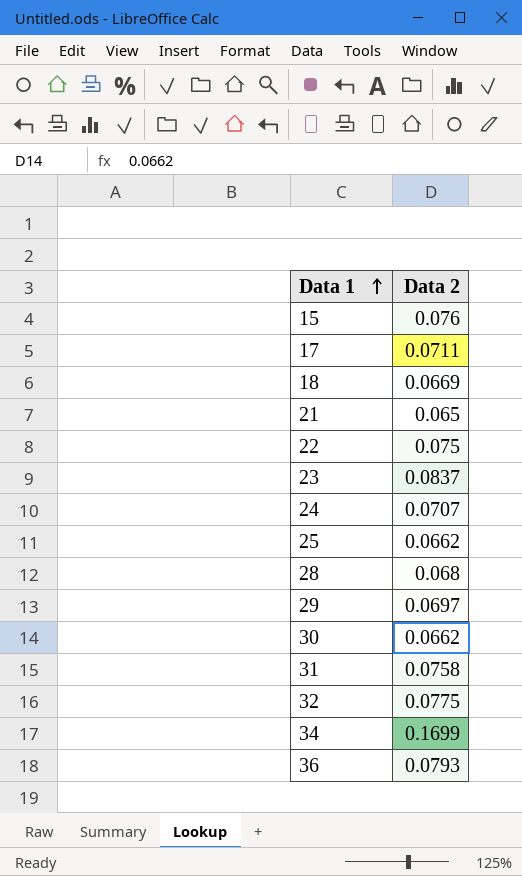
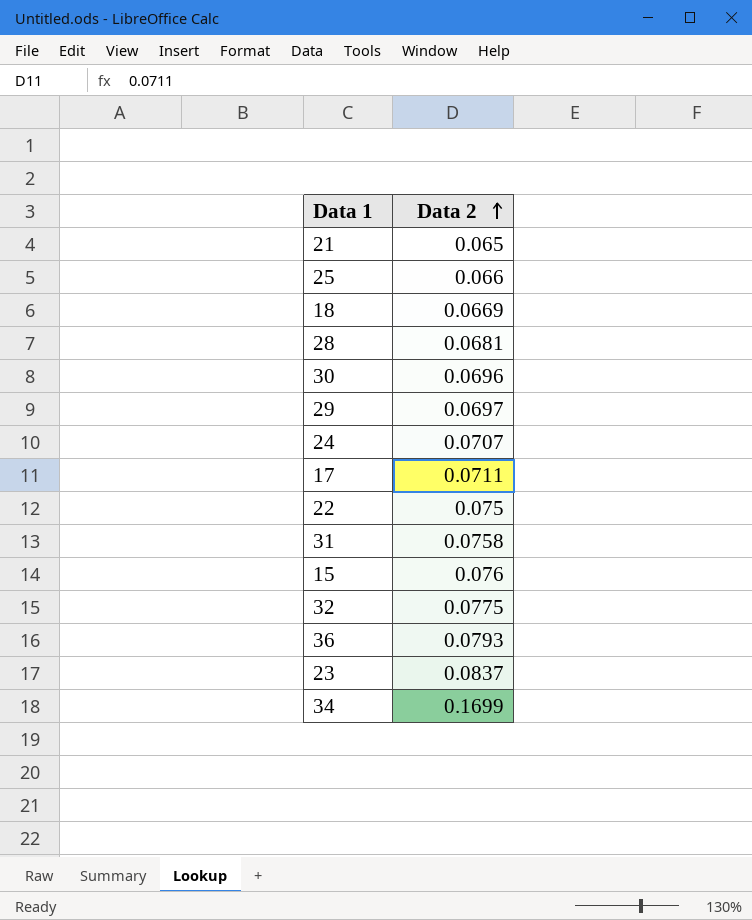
row order: Data 1 ascending -> Data 2 ascending
25 | Data 2: 0.0662 -> 0.066
28 | Data 2: 0.068 -> 0.0681
30 | Data 2: 0.0662 -> 0.0696

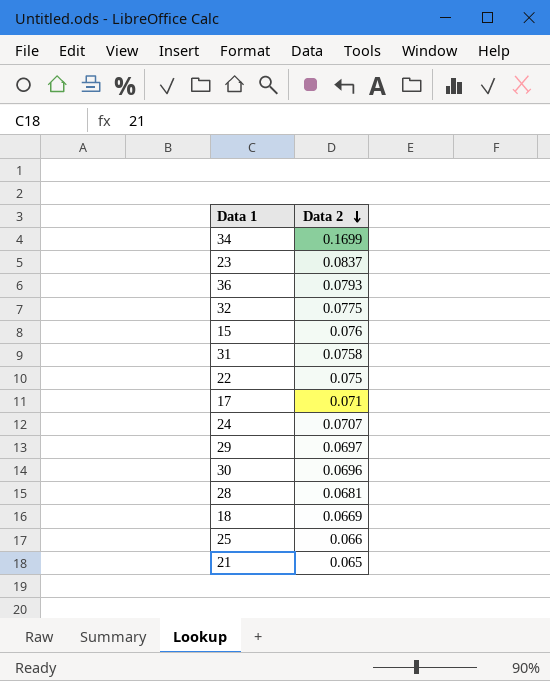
row order: Data 2 ascending -> Data 2 descending
17 | Data 2: 0.0711 -> 0.071

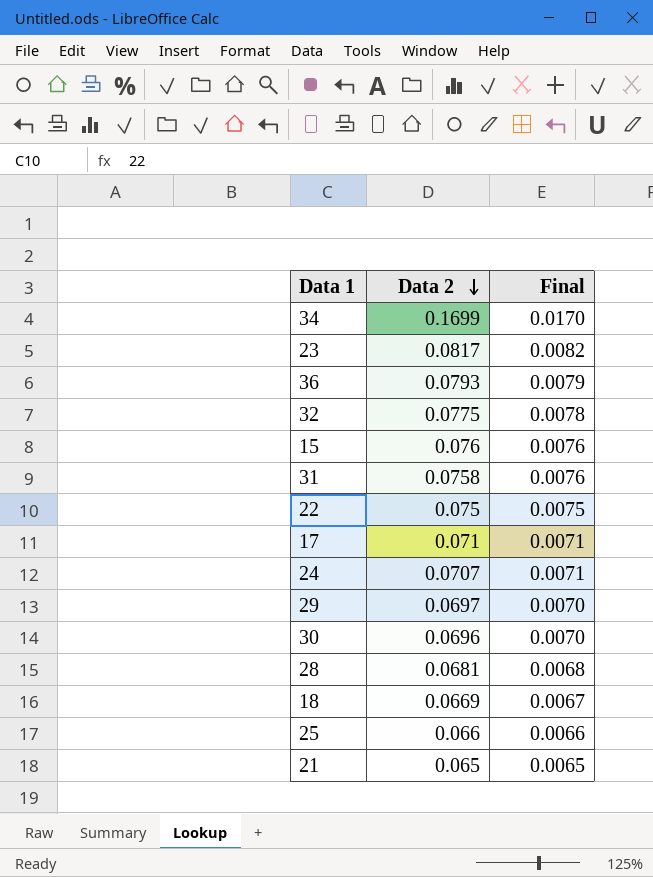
column Final | formula: none -> [Data 2] * 0.1
23 | Data 2: 0.0837 -> 0.0817

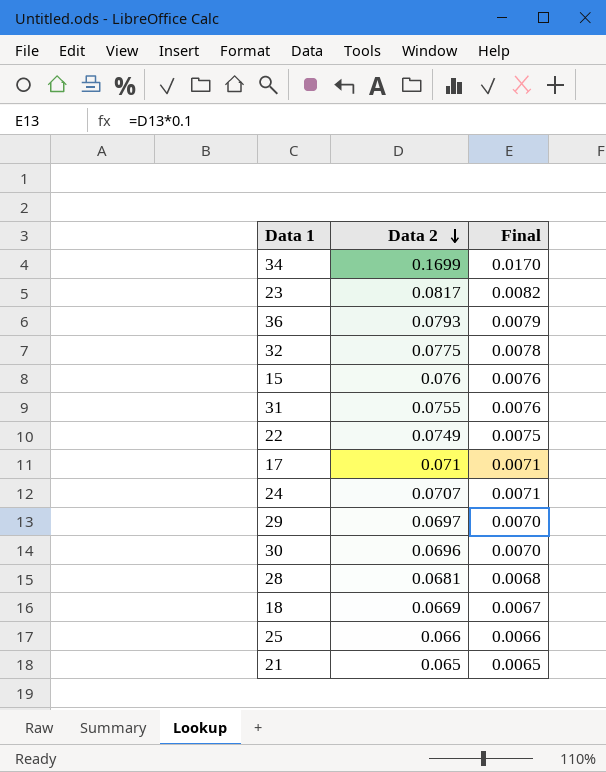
31 | Data 2: 0.0758 -> 0.0755
22 | Data 2: 0.075 -> 0.0749

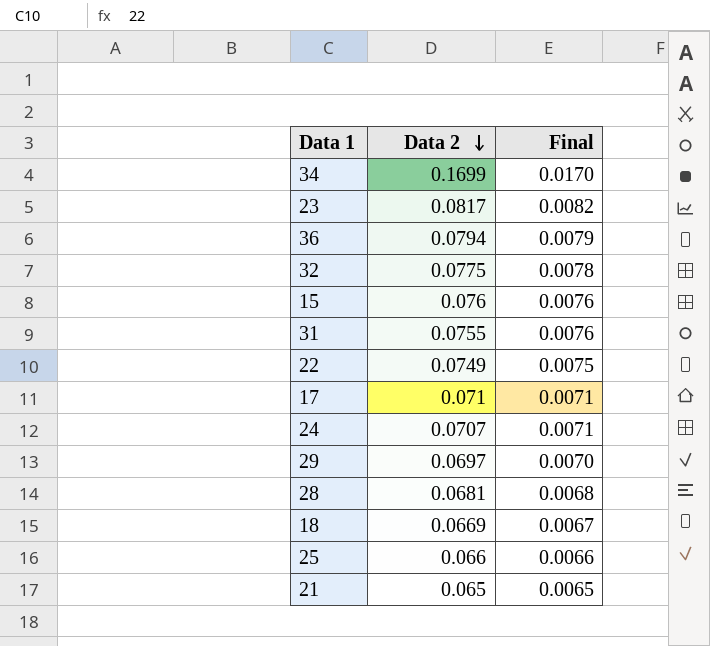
row 30: 0.0696 | 0.0070 -> none
36 | Data 2: 0.0793 -> 0.0794

